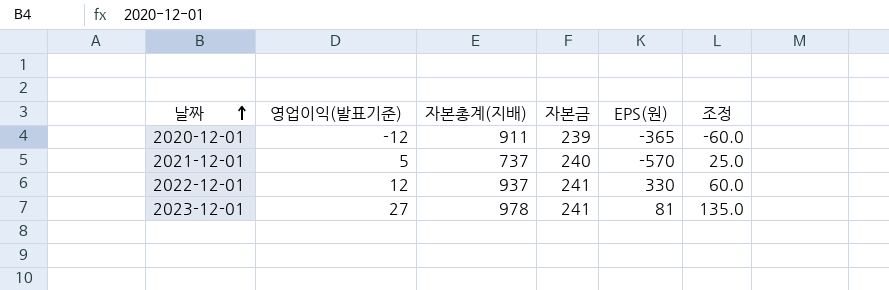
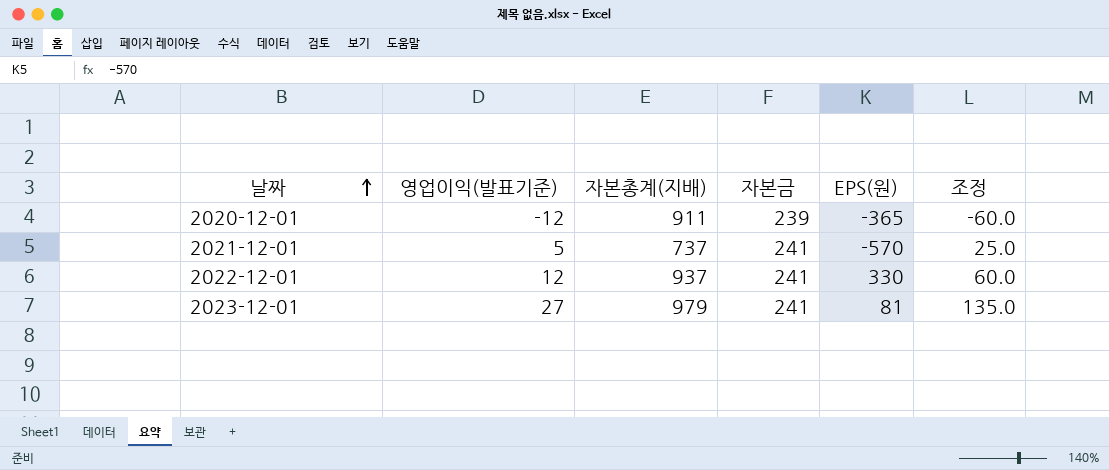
2021-12-01 | 자본금: 240 -> 241
2023-12-01 | 자본총계(지배): 978 -> 979

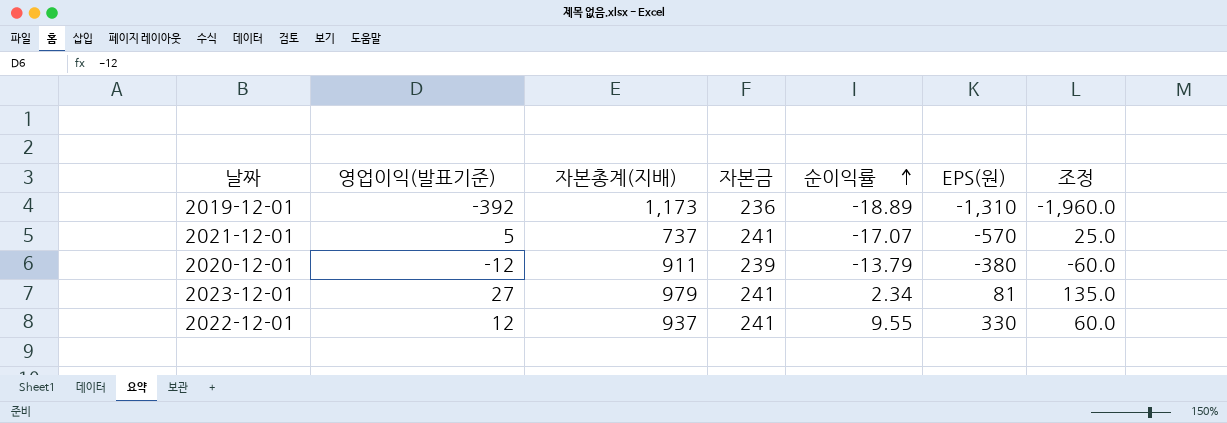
row order: 날짜 ascending -> 순이익률 ascending
column 순이익률 | position: none -> 5
row 2019-12-01: none -> -392 | 1,173 | 236 | -18.89 | -1,310 | -1,960.0
2020-12-01 | EPS(원): -365 -> -380

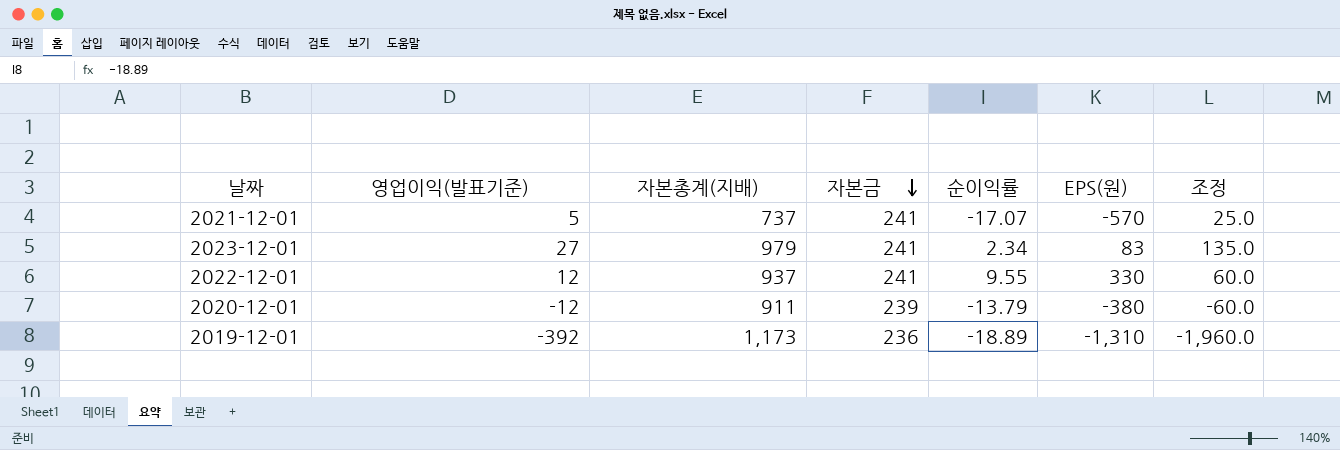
row order: 순이익률 ascending -> 자본금 descending
2023-12-01 | EPS(원): 81 -> 83

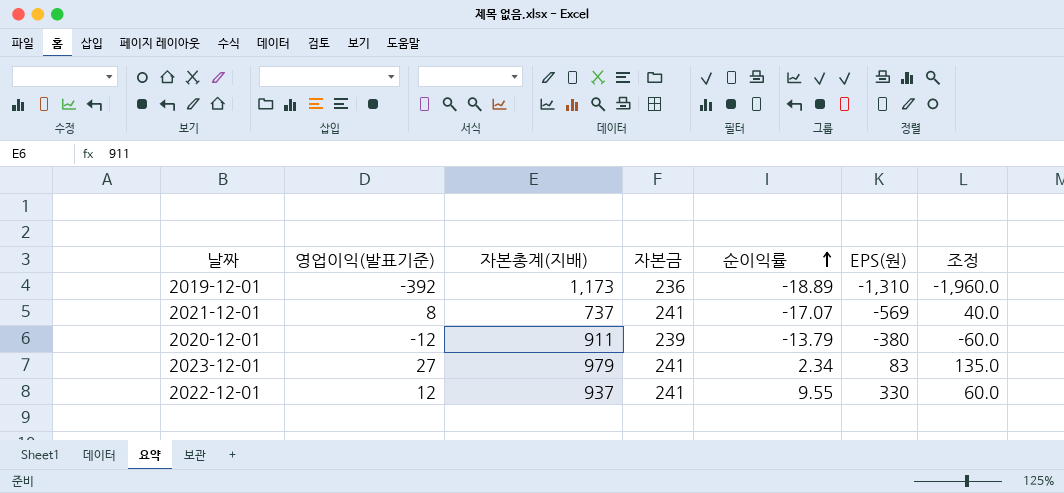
row order: 자본금 descending -> 순이익률 ascending
2021-12-01 | 영업이익(발표기준): 5 -> 8
2021-12-01 | EPS(원): -570 -> -569
2021-12-01 | 조정: 25.0 -> 40.0

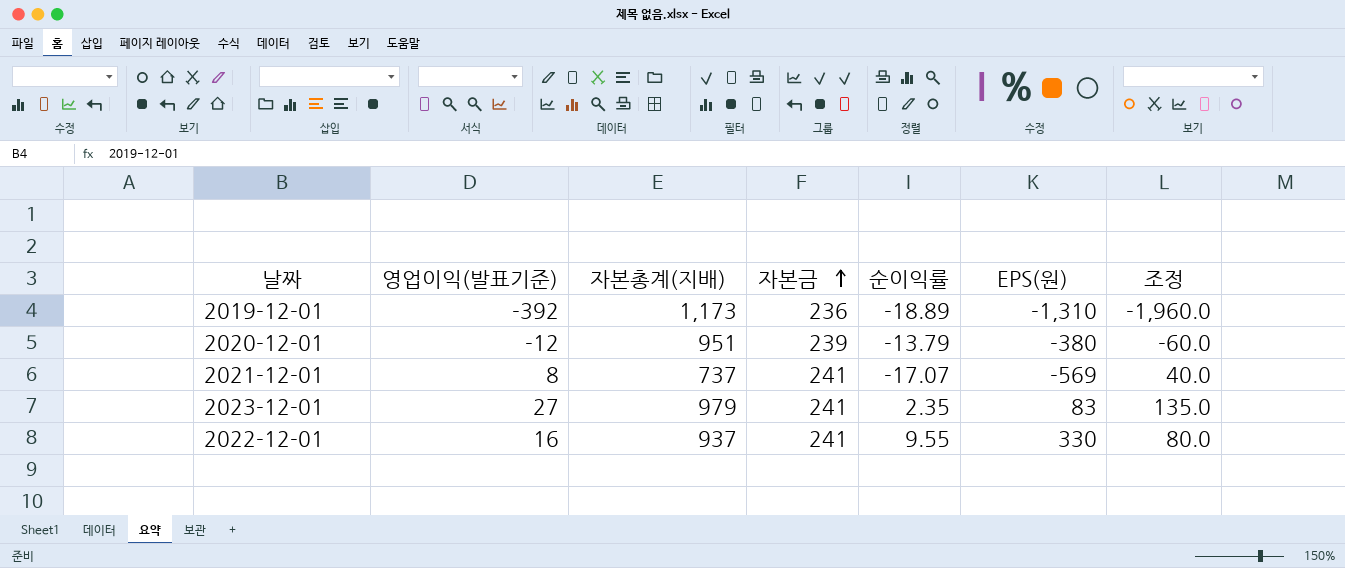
row order: 순이익률 ascending -> 자본금 ascending
2020-12-01 | 자본총계(지배): 911 -> 951
2023-12-01 | 순이익률: 2.34 -> 2.35
2022-12-01 | 영업이익(발표기준): 12 -> 16
2022-12-01 | 조정: 60.0 -> 80.0

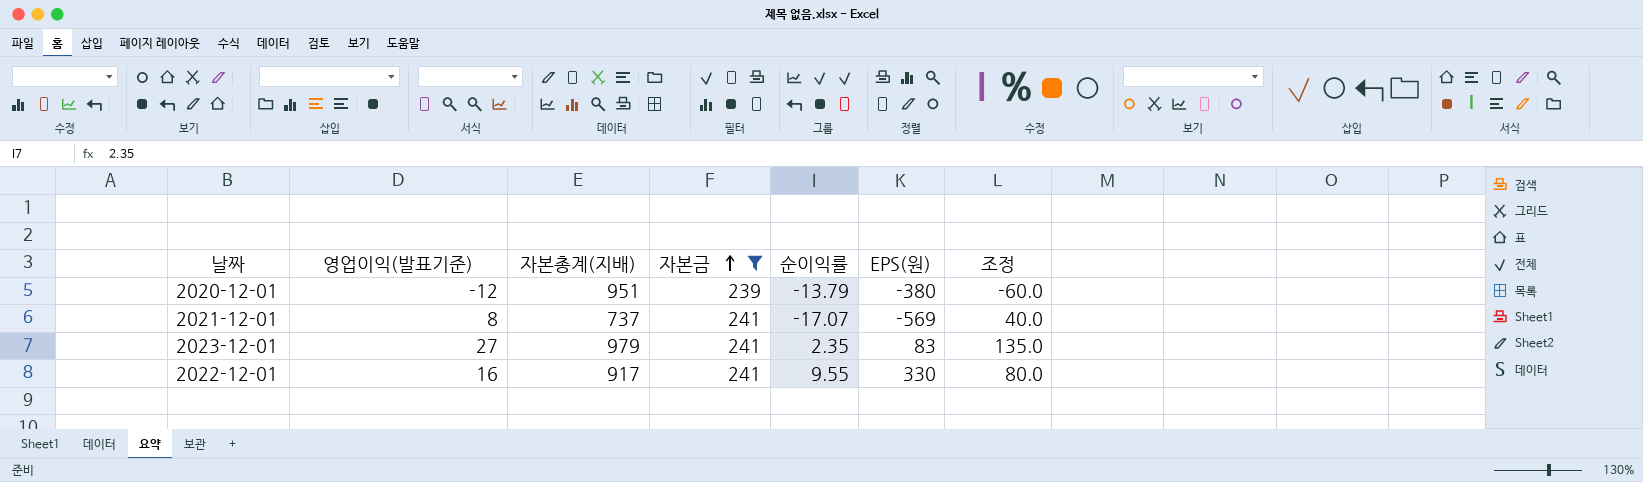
filter: none -> 자본금 != 236
2022-12-01 | 자본총계(지배): 937 -> 917

